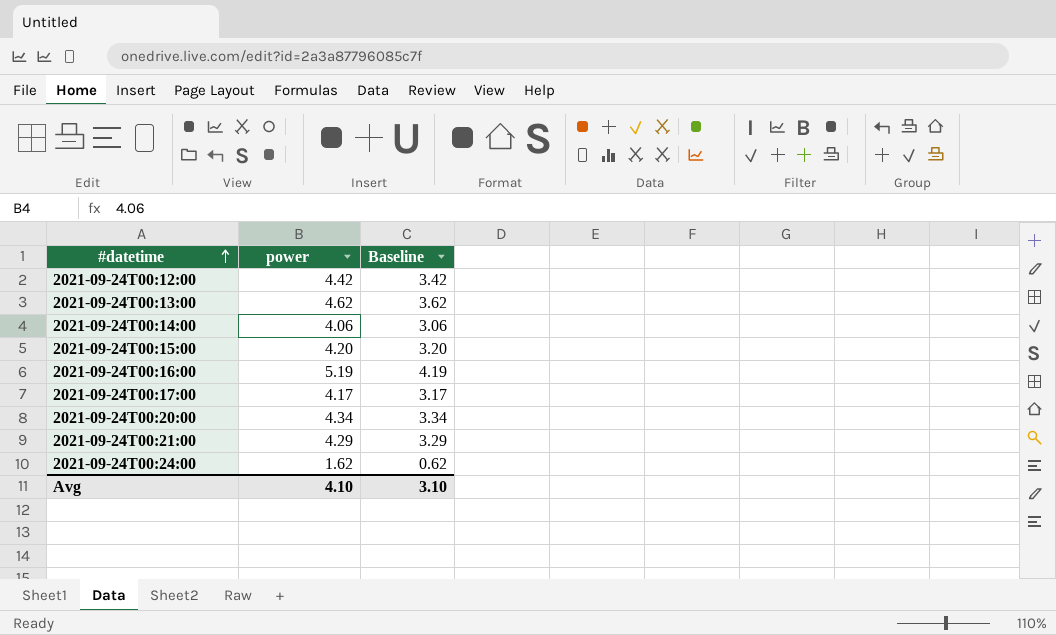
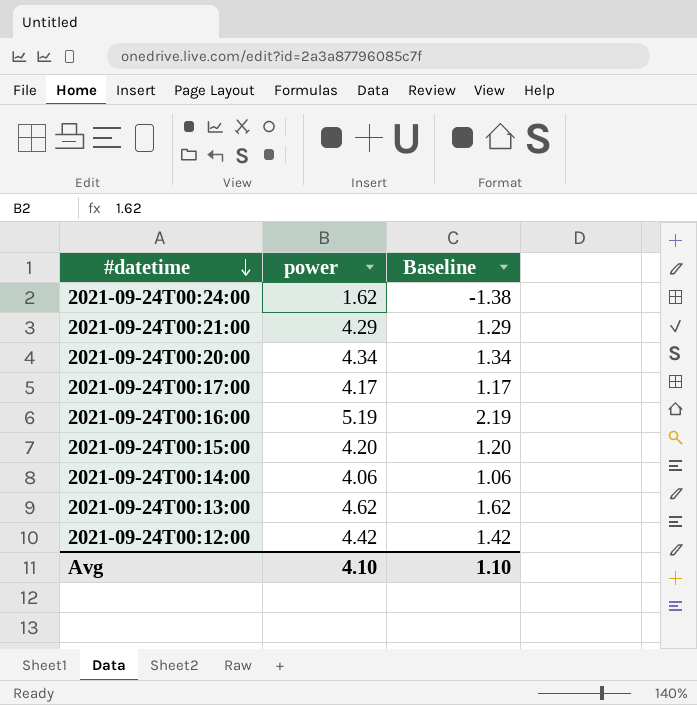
row order: #datetime ascending -> #datetime descending
column Baseline | formula: [power] - 1 -> [power] - 3
Avg | Baseline: 3.10 -> 1.10

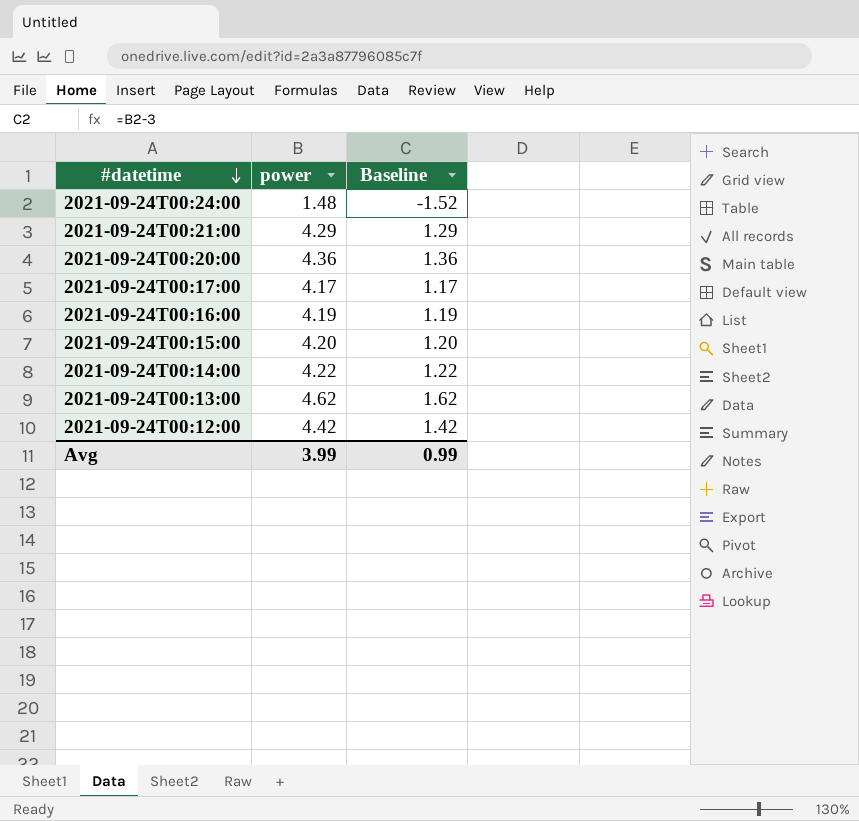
2021-09-24T00:24:00 | power: 1.62 -> 1.48
2021-09-24T00:24:00 | Baseline: -1.38 -> -1.52
2021-09-24T00:20:00 | power: 4.34 -> 4.36
2021-09-24T00:20:00 | Baseline: 1.34 -> 1.36
2021-09-24T00:16:00 | power: 5.19 -> 4.19
2021-09-24T00:16:00 | Baseline: 2.19 -> 1.19
2021-09-24T00:14:00 | power: 4.06 -> 4.22
2021-09-24T00:14:00 | Baseline: 1.06 -> 1.22
Avg | power: 4.10 -> 3.99
Avg | Baseline: 1.10 -> 0.99

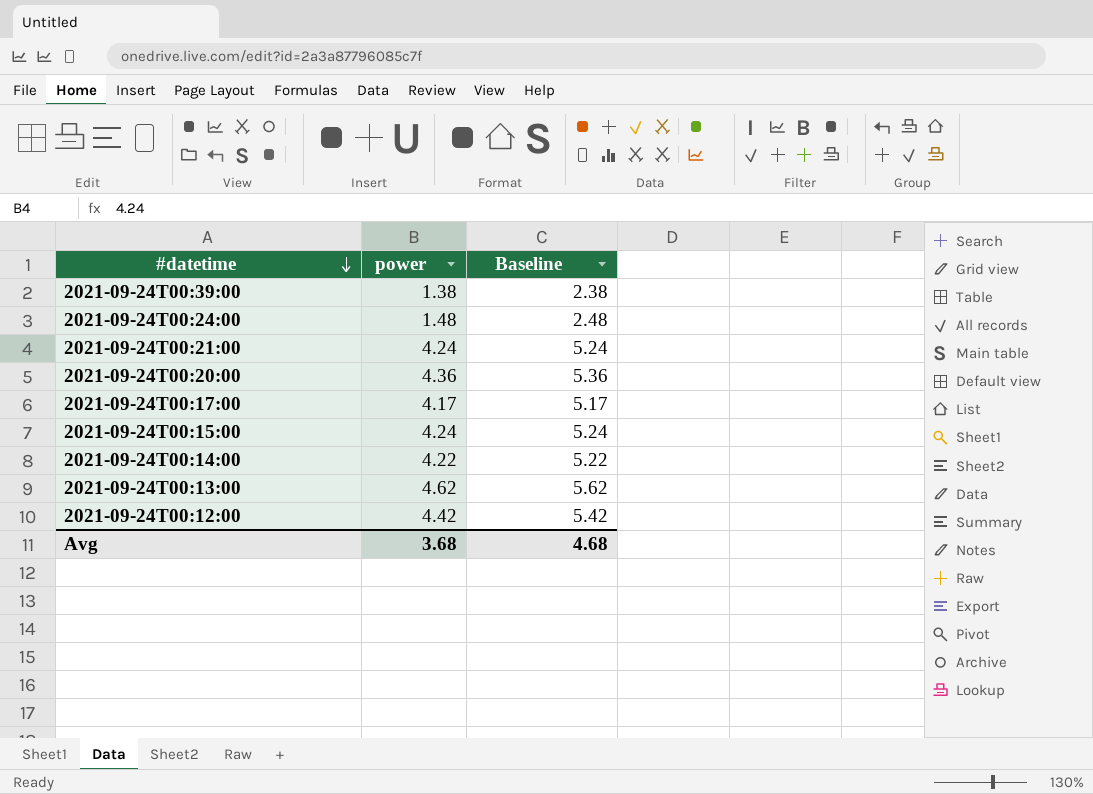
column Baseline | formula: [power] - 3 -> [power] + 1
row 2021-09-24T00:16:00: 4.19 | 1.19 -> none
row 2021-09-24T00:39:00: none -> 1.38 | 2.38
2021-09-24T00:21:00 | power: 4.29 -> 4.24
2021-09-24T00:15:00 | power: 4.20 -> 4.24
Avg | power: 3.99 -> 3.68
Avg | Baseline: 0.99 -> 4.68

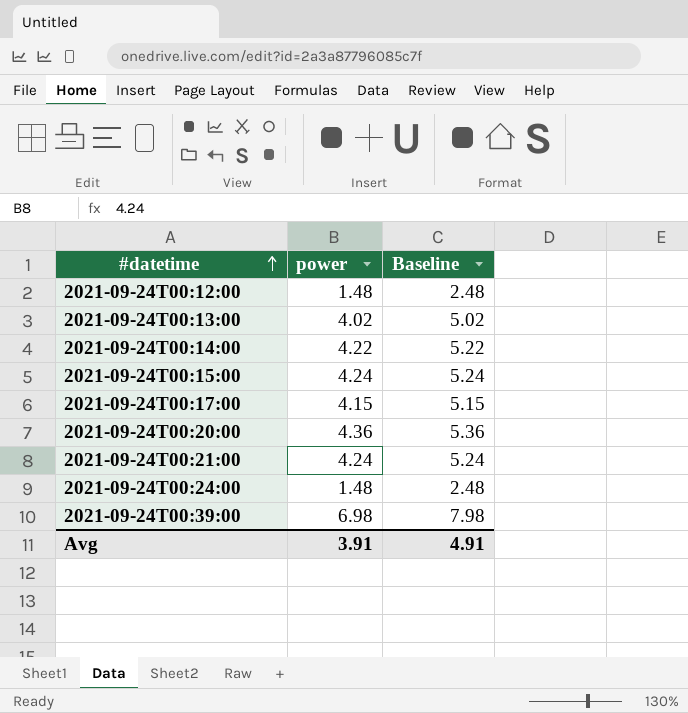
row order: #datetime descending -> #datetime ascending
2021-09-24T00:12:00 | power: 4.42 -> 1.48
2021-09-24T00:12:00 | Baseline: 5.42 -> 2.48
2021-09-24T00:13:00 | power: 4.62 -> 4.02
2021-09-24T00:13:00 | Baseline: 5.62 -> 5.02
2021-09-24T00:17:00 | power: 4.17 -> 4.15
2021-09-24T00:17:00 | Baseline: 5.17 -> 5.15
2021-09-24T00:39:00 | power: 1.38 -> 6.98
2021-09-24T00:39:00 | Baseline: 2.38 -> 7.98
Avg | power: 3.68 -> 3.91
Avg | Baseline: 4.68 -> 4.91

